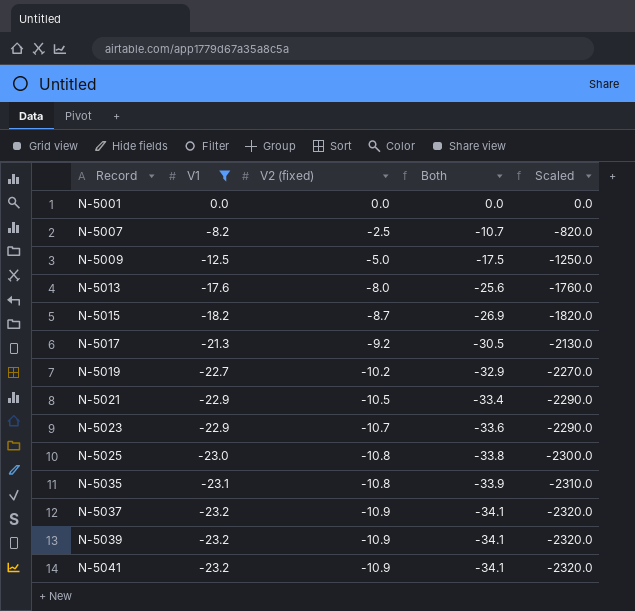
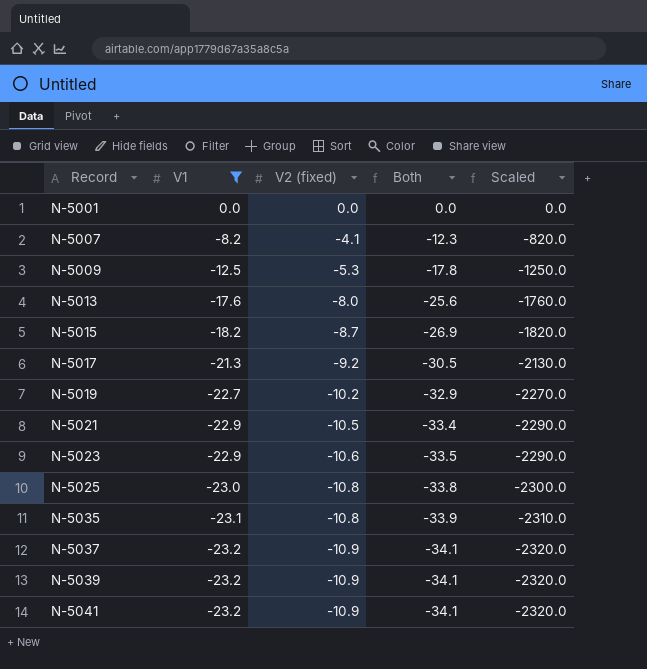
N-5007 | V2 (fixed): -2.5 -> -4.1
N-5007 | Both: -10.7 -> -12.3
N-5009 | V2 (fixed): -5.0 -> -5.3
N-5009 | Both: -17.5 -> -17.8
N-5023 | V2 (fixed): -10.7 -> -10.6
N-5023 | Both: -33.6 -> -33.5

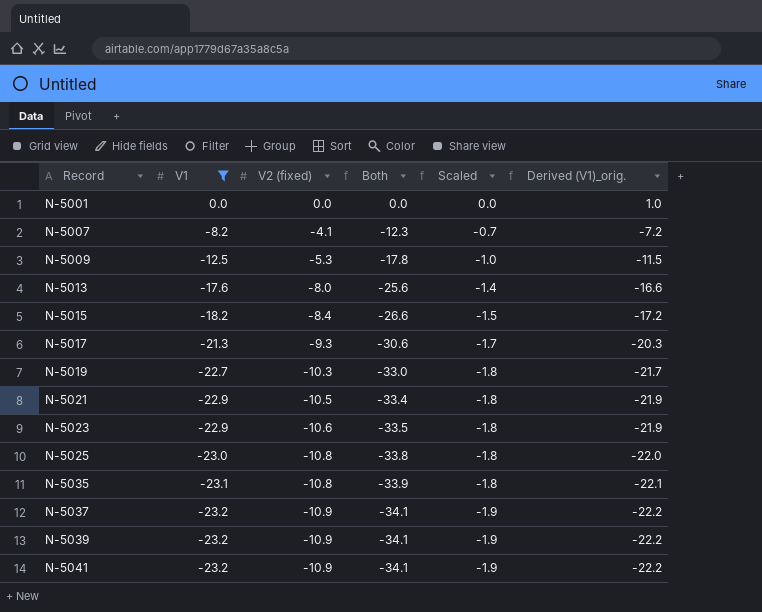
column Scaled | formula: [V1] * 100 -> [V1] * 0.08
column Derived (V1)_orig. | formula: none -> [V1] + 1
N-5015 | V2 (fixed): -8.7 -> -8.4
N-5015 | Both: -26.9 -> -26.6
N-5017 | V2 (fixed): -9.2 -> -9.3
N-5017 | Both: -30.5 -> -30.6
N-5019 | V2 (fixed): -10.2 -> -10.3
N-5019 | Both: -32.9 -> -33.0

